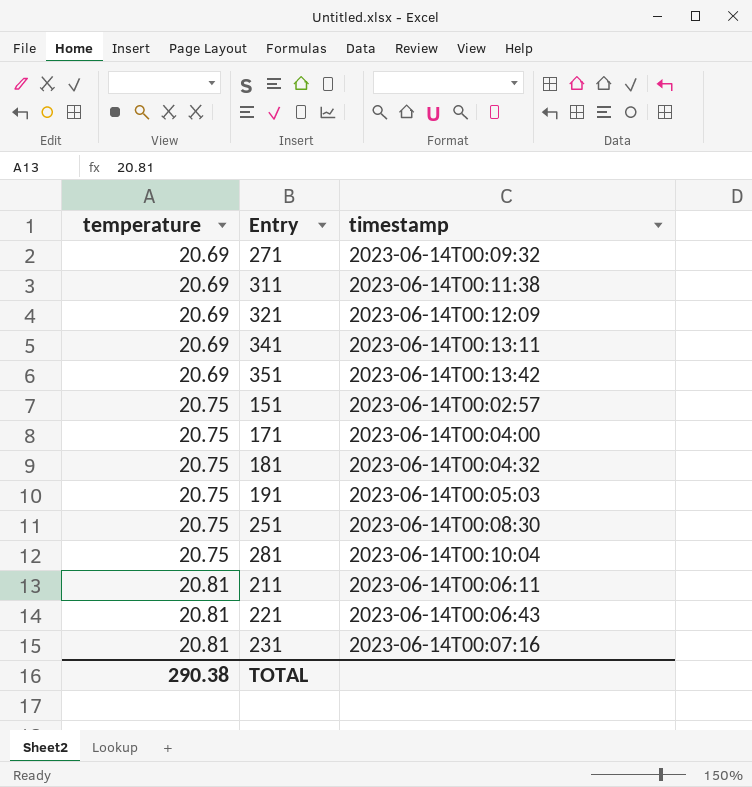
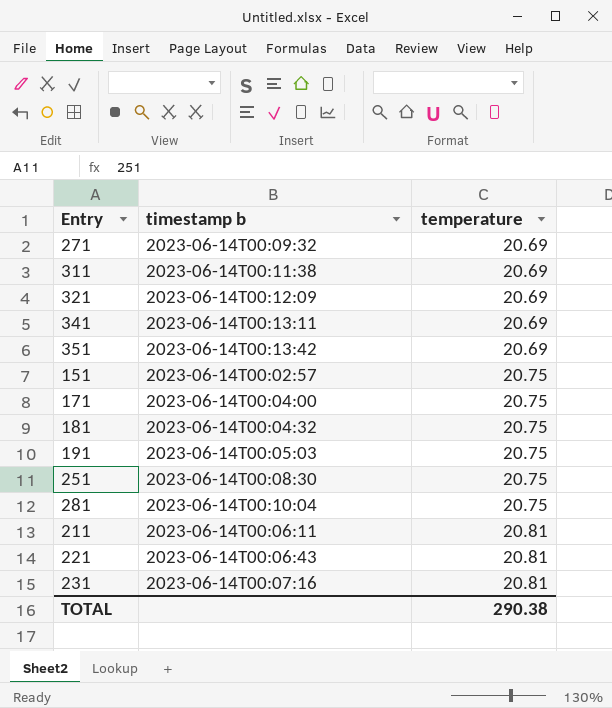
column name: timestamp -> timestamp b
column temperature | position: 1 -> 3

